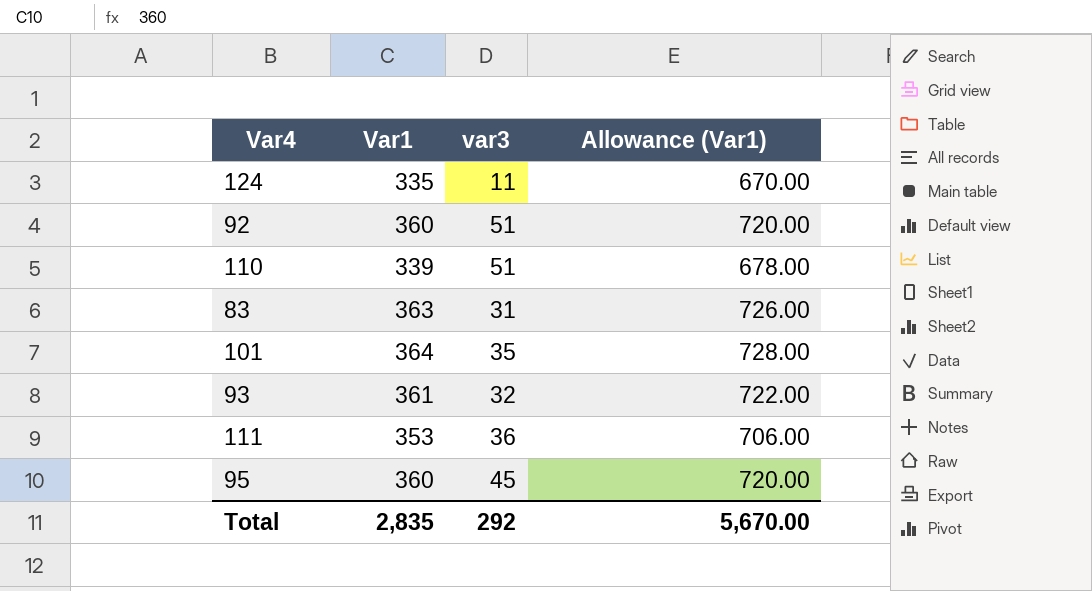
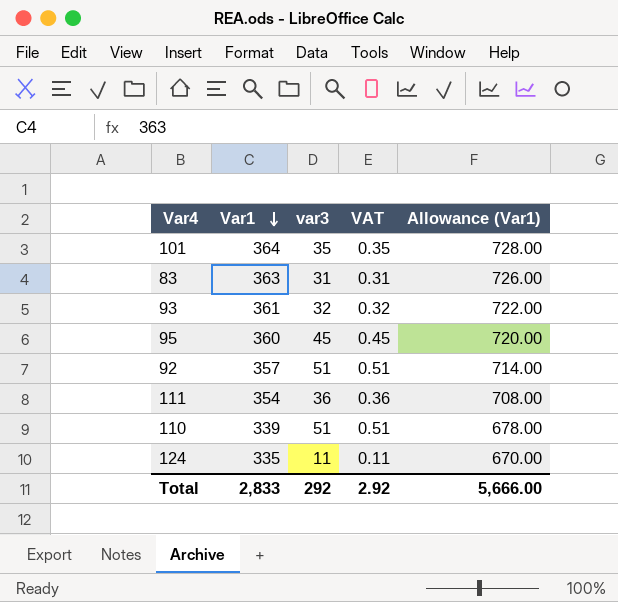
row order: none -> Var1 descending
column VAT | formula: none -> [var3] * 0.01
92 | Var1: 360 -> 357
92 | Allowance (Var1): 720.00 -> 714.00
111 | Var1: 353 -> 354
111 | Allowance (Var1): 706.00 -> 708.00
Total | Var1: 2,835 -> 2,833
Total | Allowance (Var1): 5,670.00 -> 5,666.00

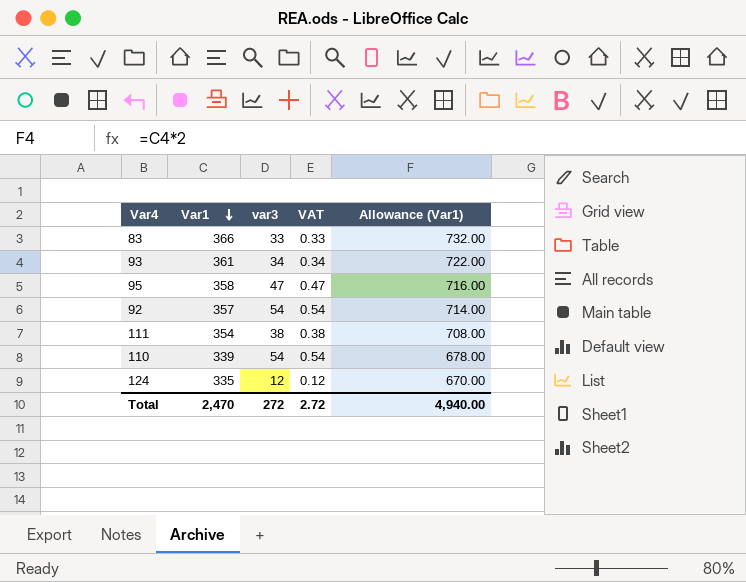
row 101: 364 | 35 | 0.35 | 728.00 -> none
83 | Var1: 363 -> 366
83 | var3: 31 -> 33
83 | VAT: 0.31 -> 0.33
83 | Allowance (Var1): 726.00 -> 732.00
93 | var3: 32 -> 34
93 | VAT: 0.32 -> 0.34
95 | Var1: 360 -> 358
95 | var3: 45 -> 47
95 | VAT: 0.45 -> 0.47
95 | Allowance (Var1): 720.00 -> 716.00
92 | var3: 51 -> 54
92 | VAT: 0.51 -> 0.54
111 | var3: 36 -> 38
111 | VAT: 0.36 -> 0.38
110 | var3: 51 -> 54
110 | VAT: 0.51 -> 0.54
124 | var3: 11 -> 12
124 | VAT: 0.11 -> 0.12
Total | Var1: 2,833 -> 2,470
Total | var3: 292 -> 272
Total | VAT: 2.92 -> 2.72
Total | Allowance (Var1): 5,666.00 -> 4,940.00

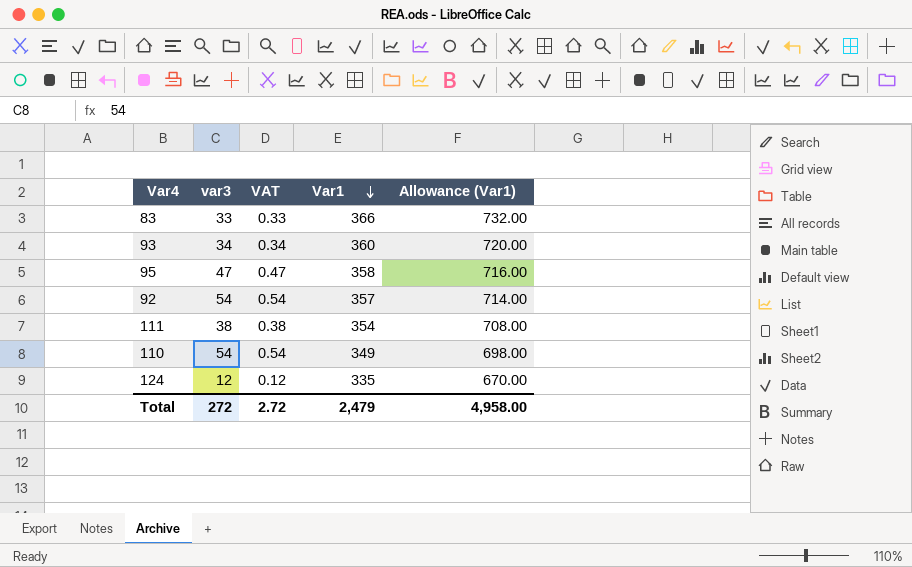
column Var1 | position: 2 -> 4
93 | Var1: 361 -> 360
93 | Allowance (Var1): 722.00 -> 720.00
110 | Var1: 339 -> 349
110 | Allowance (Var1): 678.00 -> 698.00
Total | Var1: 2,470 -> 2,479
Total | Allowance (Var1): 4,940.00 -> 4,958.00

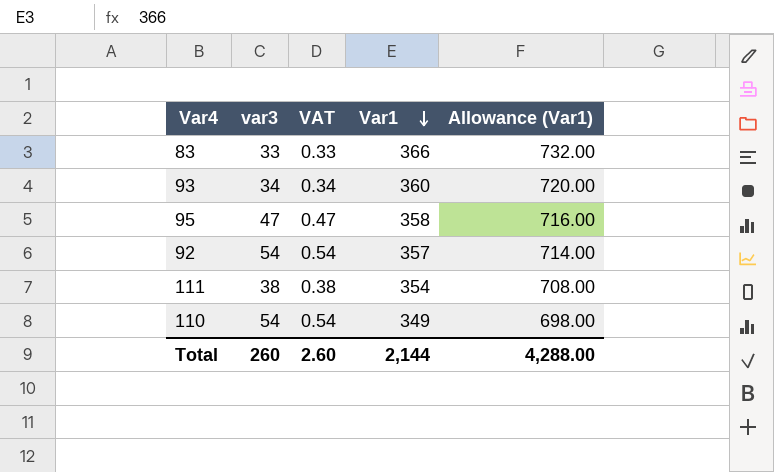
row 124: 12 | 0.12 | 335 | 670.00 -> none
Total | var3: 272 -> 260
Total | VAT: 2.72 -> 2.60
Total | Var1: 2,479 -> 2,144
Total | Allowance (Var1): 4,958.00 -> 4,288.00

